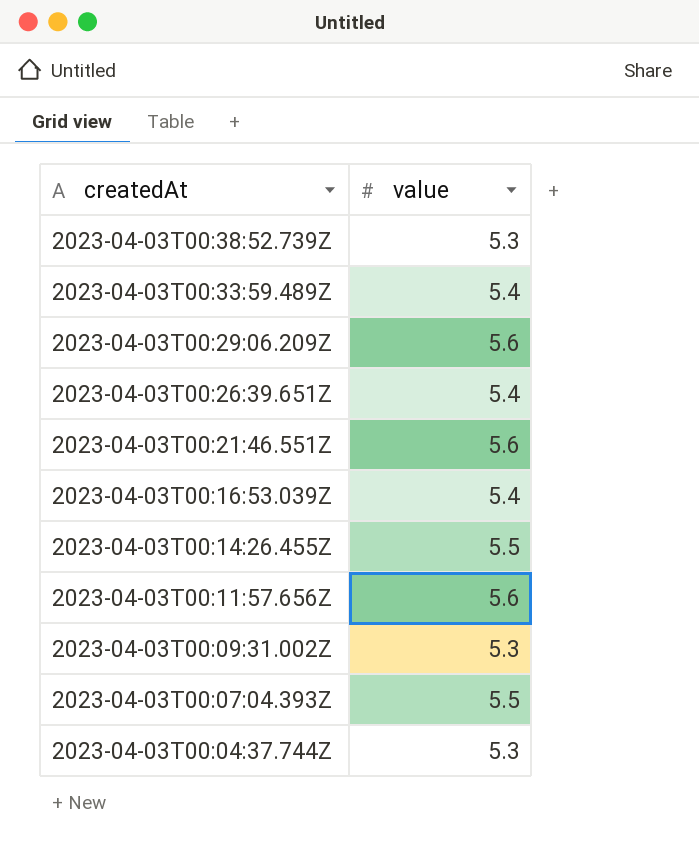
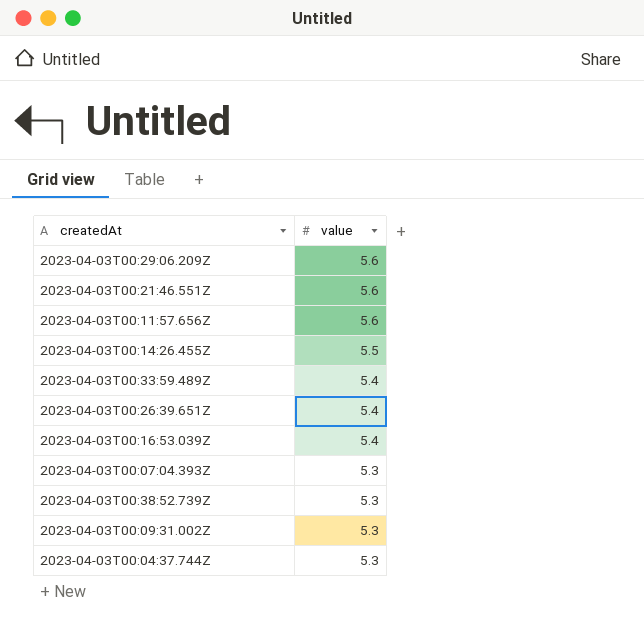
row order: createdAt descending -> value descending
2023-04-03T00:07:04.393Z | value: 5.5 -> 5.3

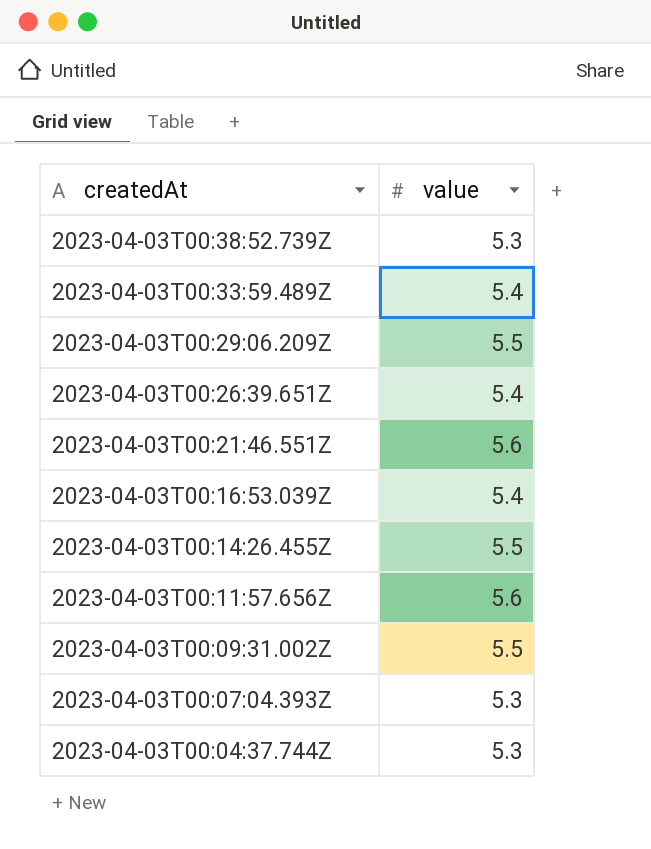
row order: value descending -> createdAt descending
2023-04-03T00:29:06.209Z | value: 5.6 -> 5.5
2023-04-03T00:09:31.002Z | value: 5.3 -> 5.5

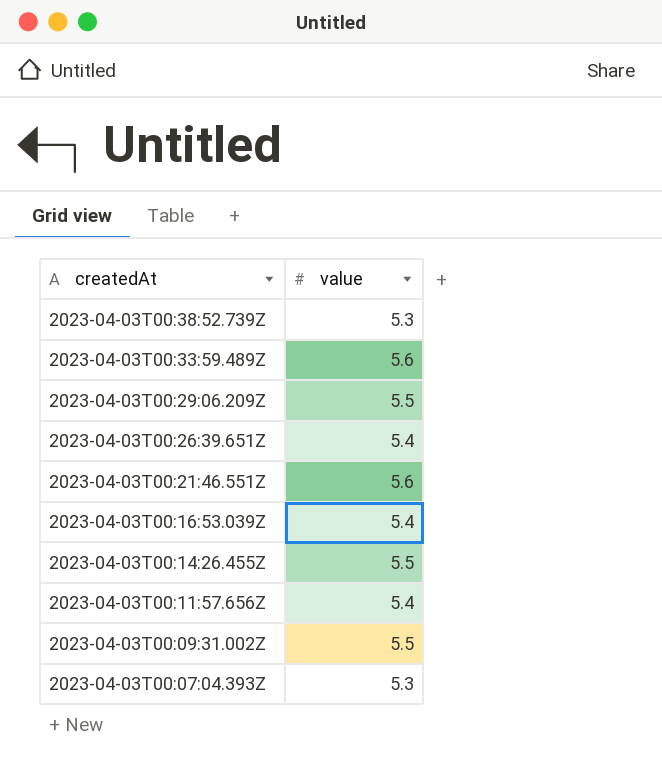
row 2023-04-03T00:04:37.744Z: 5.3 -> none
2023-04-03T00:33:59.489Z | value: 5.4 -> 5.6
2023-04-03T00:11:57.656Z | value: 5.6 -> 5.4

